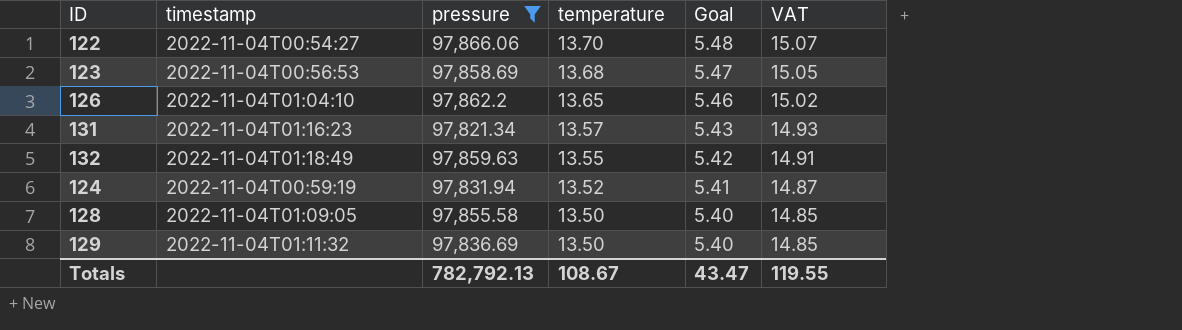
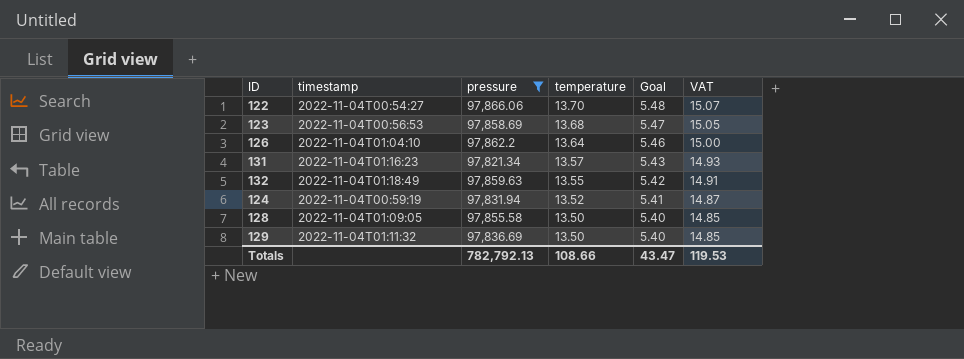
126 | temperature: 13.65 -> 13.64
126 | VAT: 15.02 -> 15.00
Totals | temperature: 108.67 -> 108.66
Totals | VAT: 119.55 -> 119.53

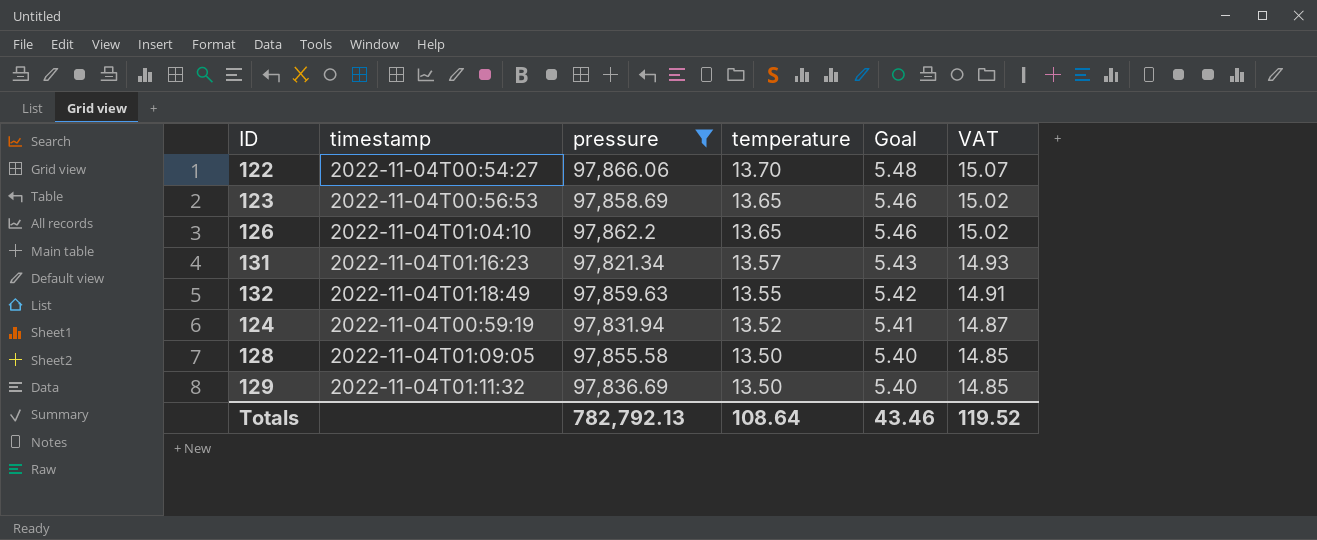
123 | temperature: 13.68 -> 13.65
123 | Goal: 5.47 -> 5.46
123 | VAT: 15.05 -> 15.02
126 | temperature: 13.64 -> 13.65
126 | VAT: 15.00 -> 15.02
Totals | temperature: 108.66 -> 108.64
Totals | Goal: 43.47 -> 43.46
Totals | VAT: 119.53 -> 119.52

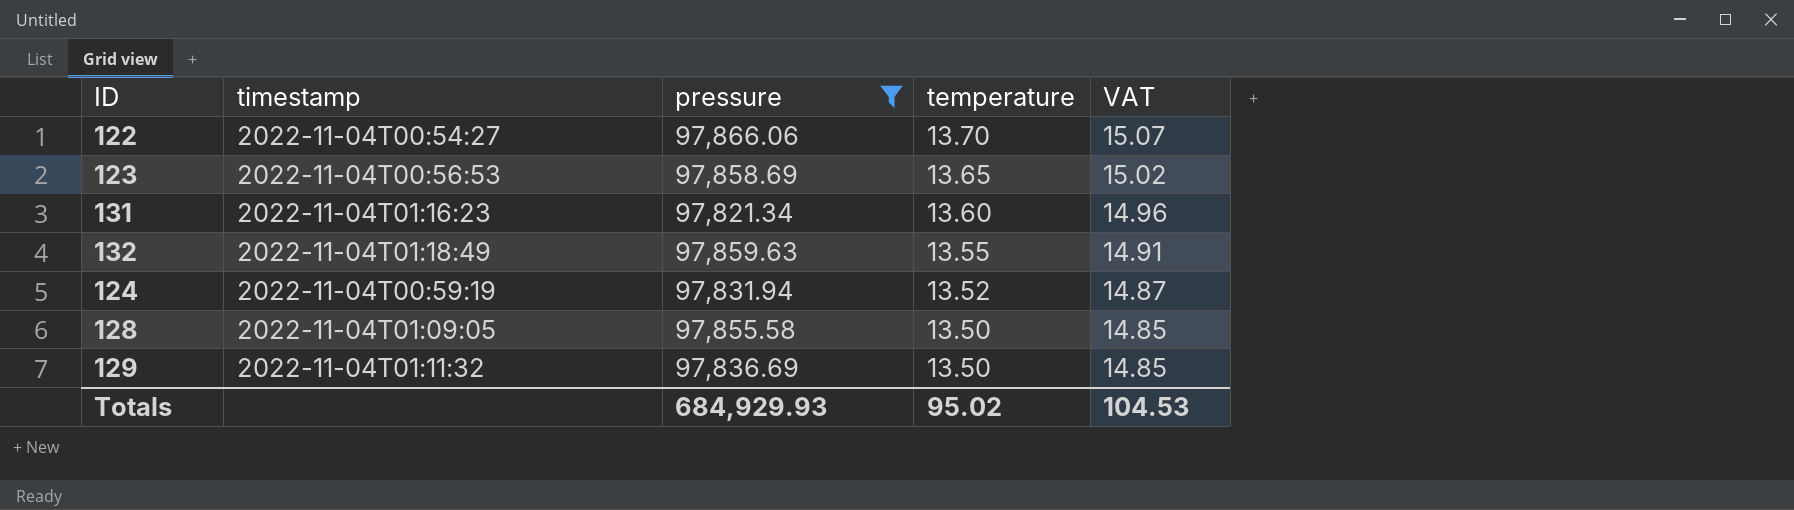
column Goal | formula: [temperature] * 0.4 -> none
row 126: 2022-11-04T01:04:10 | 97,862.2 | 13.65 | 5.46 | 15.02 -> none
131 | temperature: 13.57 -> 13.60
131 | VAT: 14.93 -> 14.96
Totals | pressure: 782,792.13 -> 684,929.93
Totals | temperature: 108.64 -> 95.02
Totals | VAT: 119.52 -> 104.53

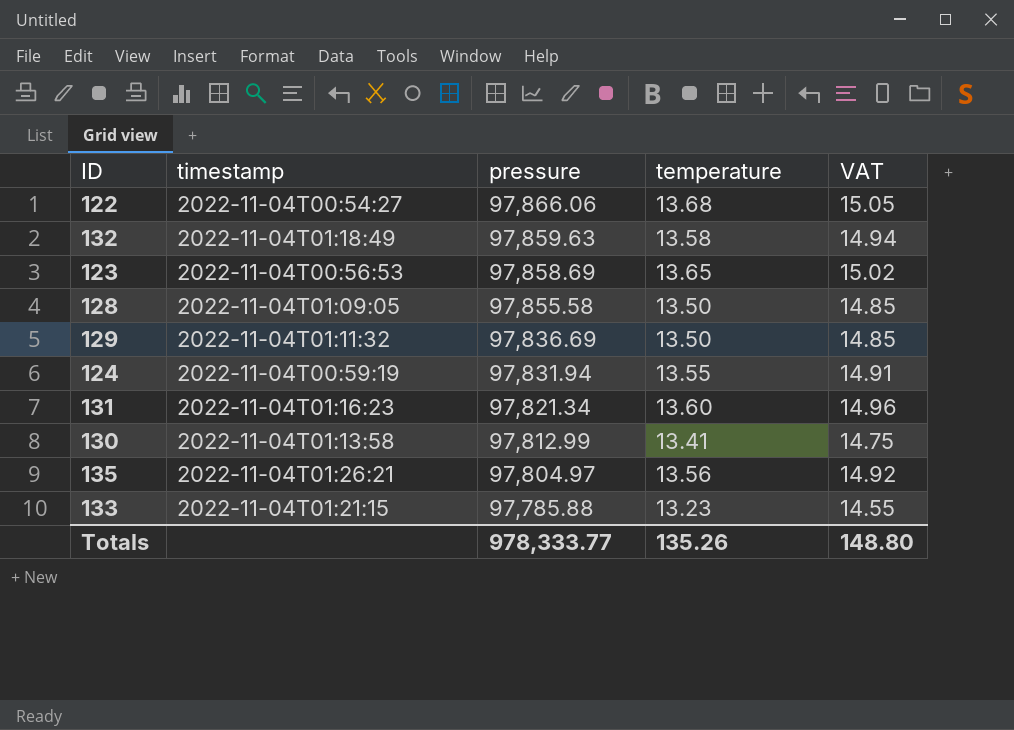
filter: pressure >= 97,821.34 -> none
row order: temperature descending -> pressure descending
122 | temperature: 13.70 -> 13.68
122 | VAT: 15.07 -> 15.05
132 | temperature: 13.55 -> 13.58
132 | VAT: 14.91 -> 14.94
124 | temperature: 13.52 -> 13.55
124 | VAT: 14.87 -> 14.91
Totals | pressure: 684,929.93 -> 978,333.77
Totals | temperature: 95.02 -> 135.26
Totals | VAT: 104.53 -> 148.80

